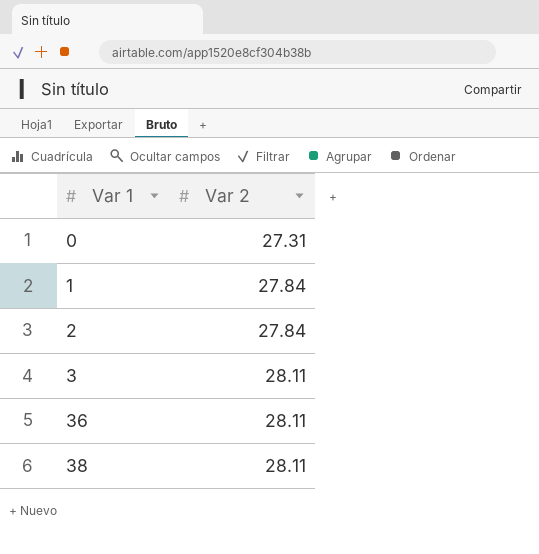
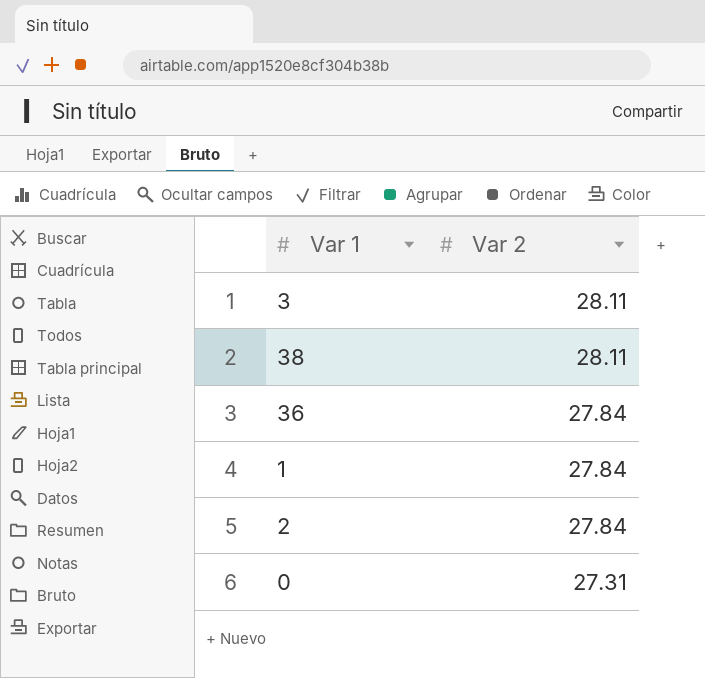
row order: Var 1 ascending -> Var 2 descending
36 | Var 2: 28.11 -> 27.84

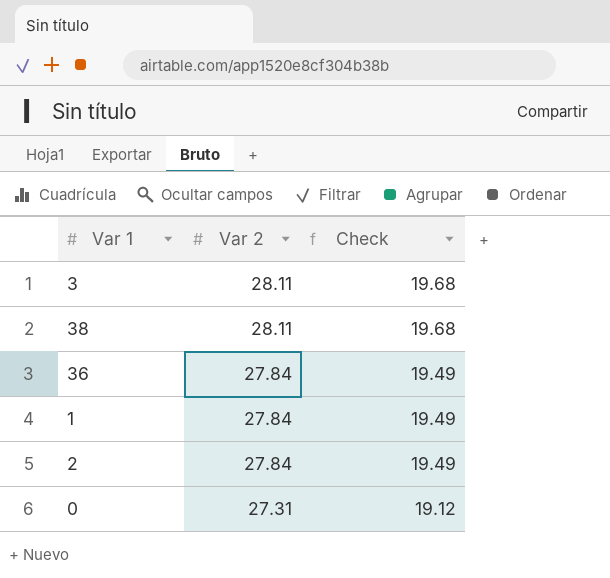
column Check | formula: none -> [Var 2] * 0.7

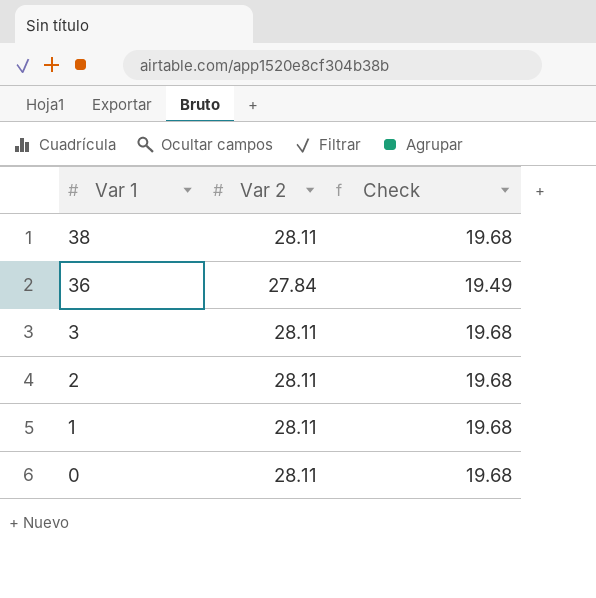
row order: Var 2 descending -> Var 1 descending
2 | Var 2: 27.84 -> 28.11
2 | Check: 19.49 -> 19.68
1 | Var 2: 27.84 -> 28.11
1 | Check: 19.49 -> 19.68
0 | Var 2: 27.31 -> 28.11
0 | Check: 19.12 -> 19.68

